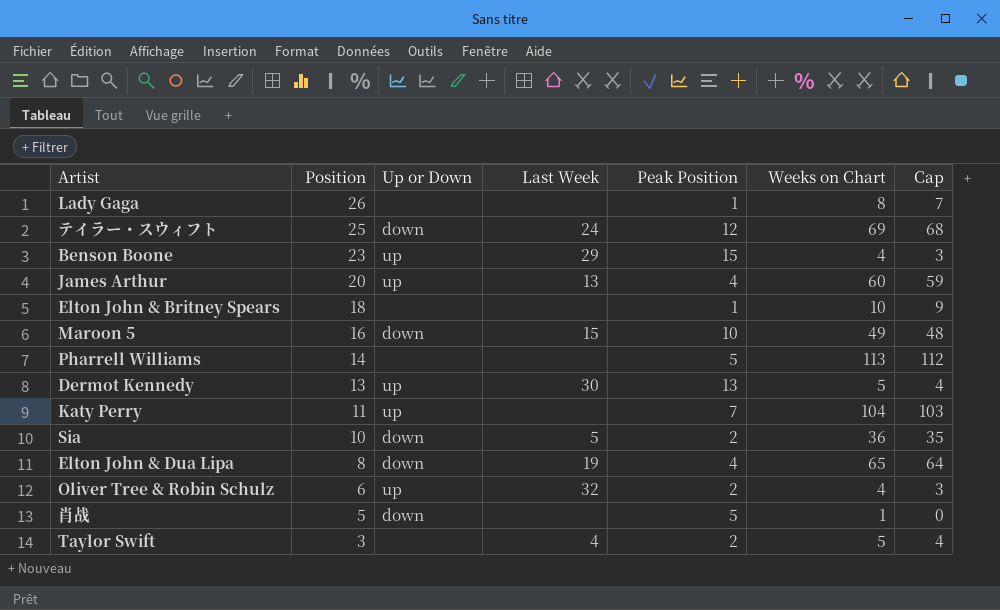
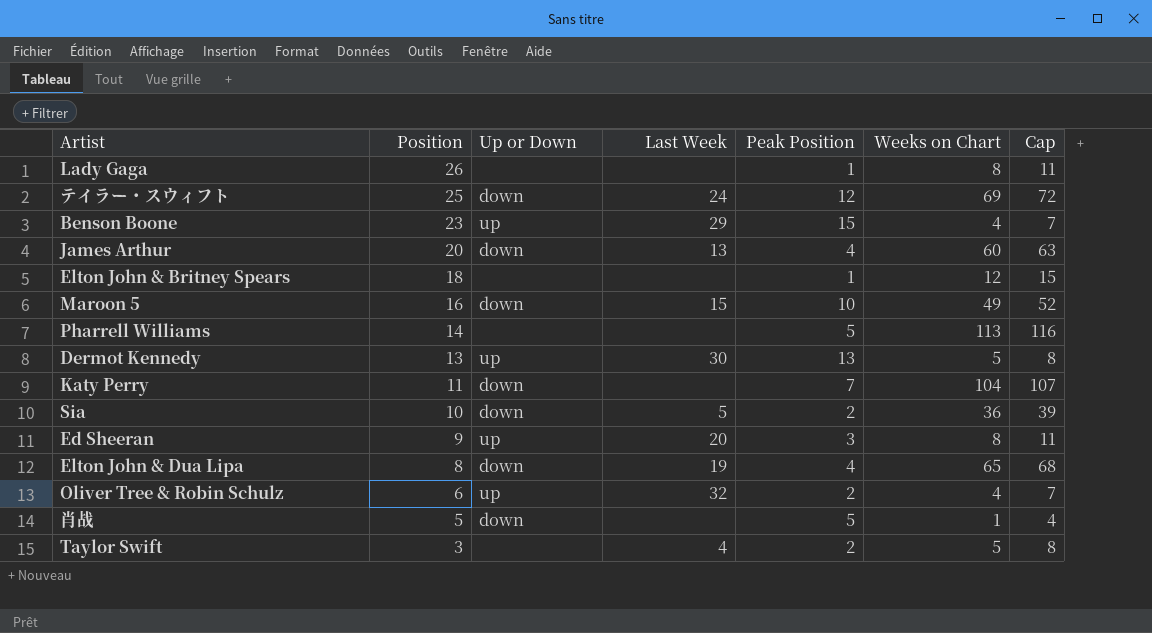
column Cap | formula: [Weeks on Chart] - 1 -> [Weeks on Chart] + 3
James Arthur | Up or Down: up -> down
Elton John & Britney Spears | Weeks on Chart: 10 -> 12
Katy Perry | Up or Down: up -> down
row Ed Sheeran: none -> 9 | up | 20 | 3 | 8 | 11

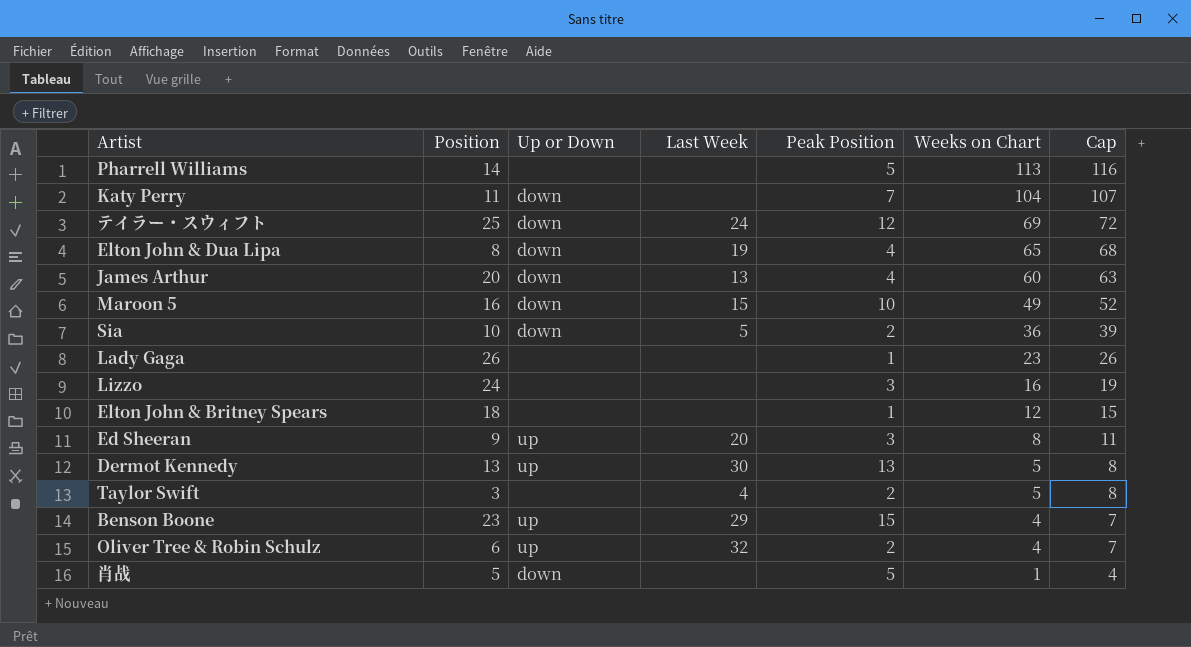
row order: Position descending -> Weeks on Chart descending
Lady Gaga | Weeks on Chart: 8 -> 23
Lady Gaga | Cap: 11 -> 26
row Lizzo: none -> 24 | none | none | 3 | 16 | 19

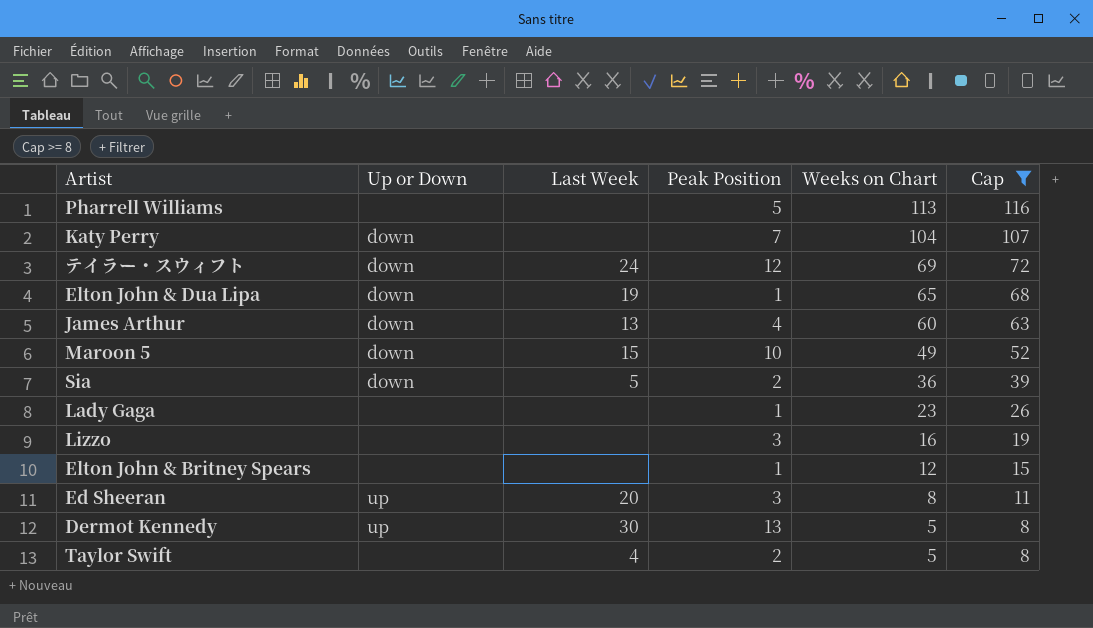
filter: none -> Cap >= 8
column Position | position: 2 -> none
Elton John & Dua Lipa | Peak Position: 4 -> 1

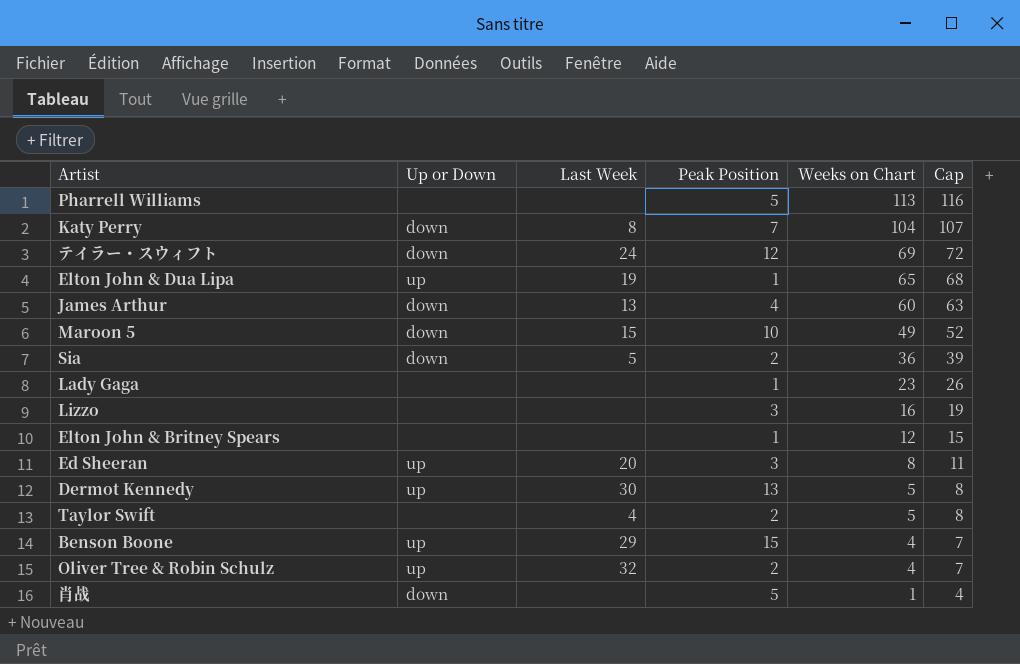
filter: Cap >= 8 -> none
Katy Perry | Last Week: none -> 8
Elton John & Dua Lipa | Up or Down: down -> up

